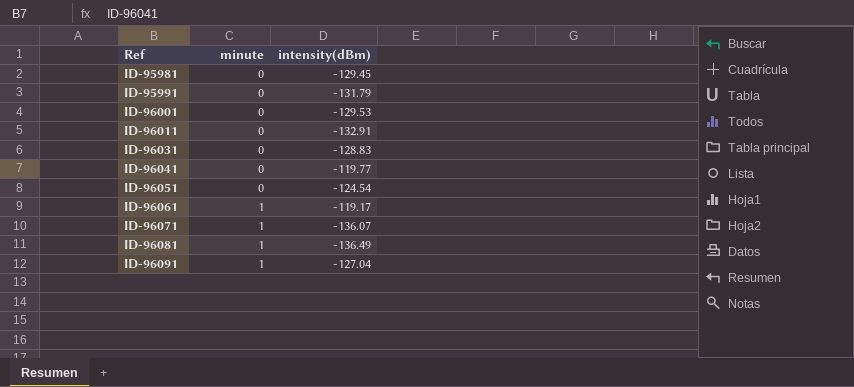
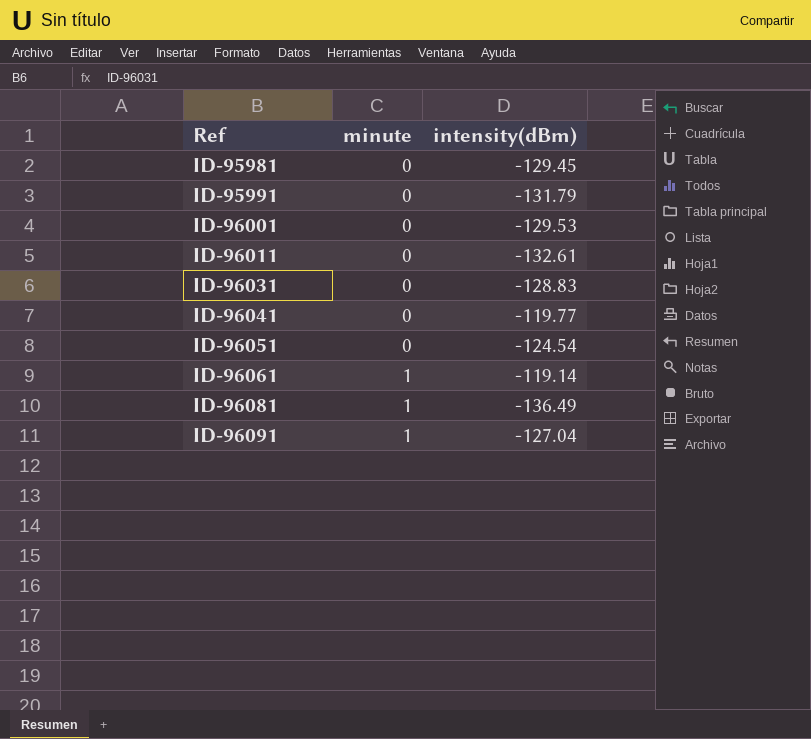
row ID-96071: 1 | -136.07 -> none
ID-96011 | intensity(dBm): -132.91 -> -132.61
ID-96061 | intensity(dBm): -119.17 -> -119.14

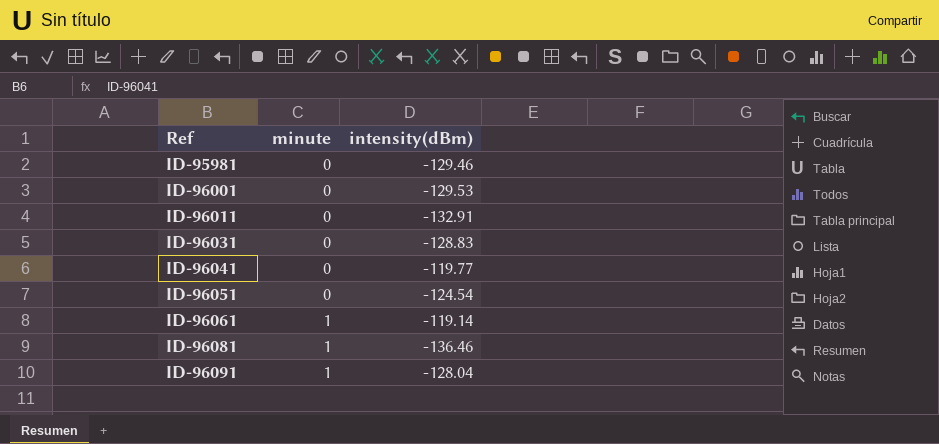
row ID-95991: 0 | -131.79 -> none
ID-95981 | intensity(dBm): -129.45 -> -129.46
ID-96011 | intensity(dBm): -132.61 -> -132.91
ID-96081 | intensity(dBm): -136.49 -> -136.46
ID-96091 | intensity(dBm): -127.04 -> -128.04

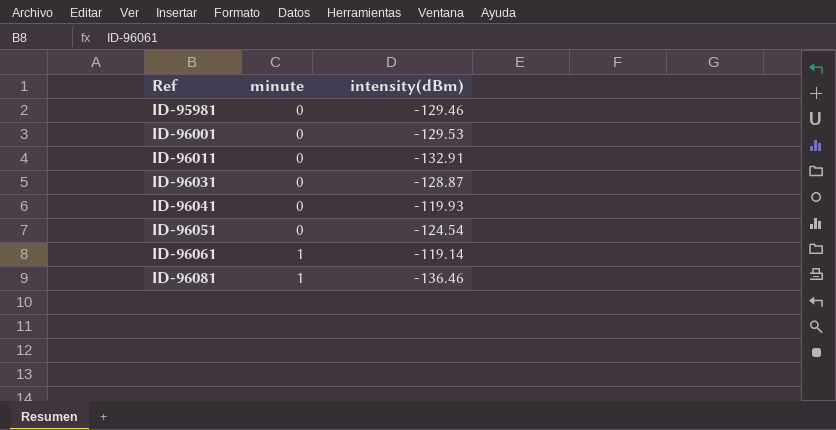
row ID-96091: 1 | -128.04 -> none
ID-96031 | intensity(dBm): -128.83 -> -128.87
ID-96041 | intensity(dBm): -119.77 -> -119.93

